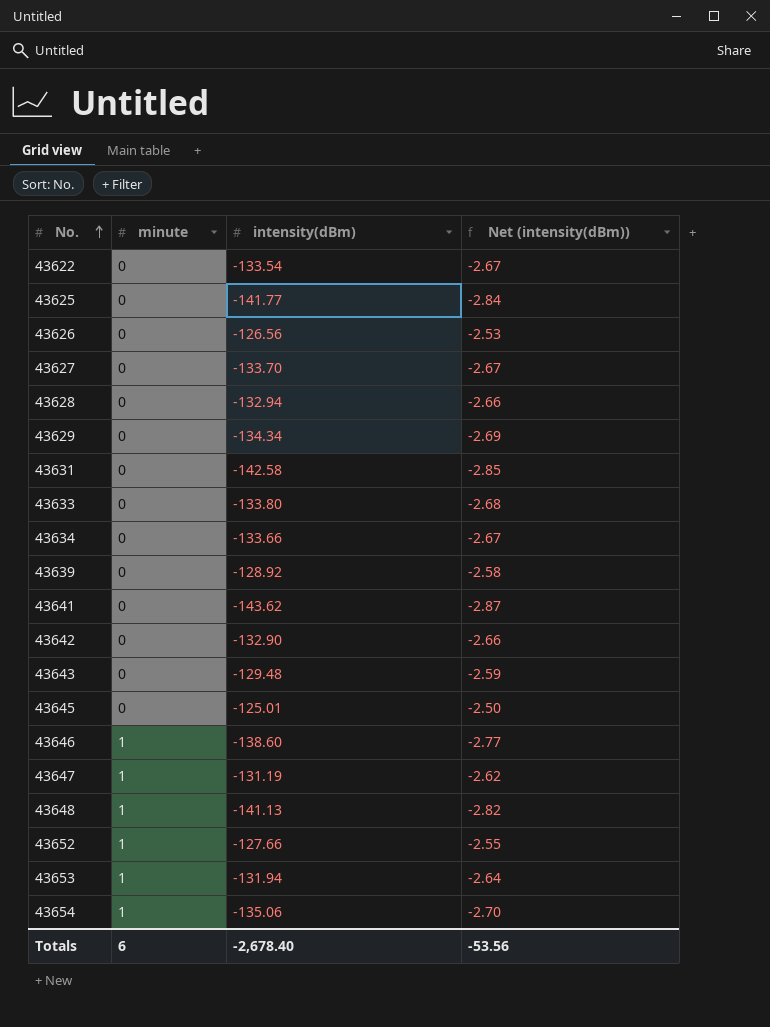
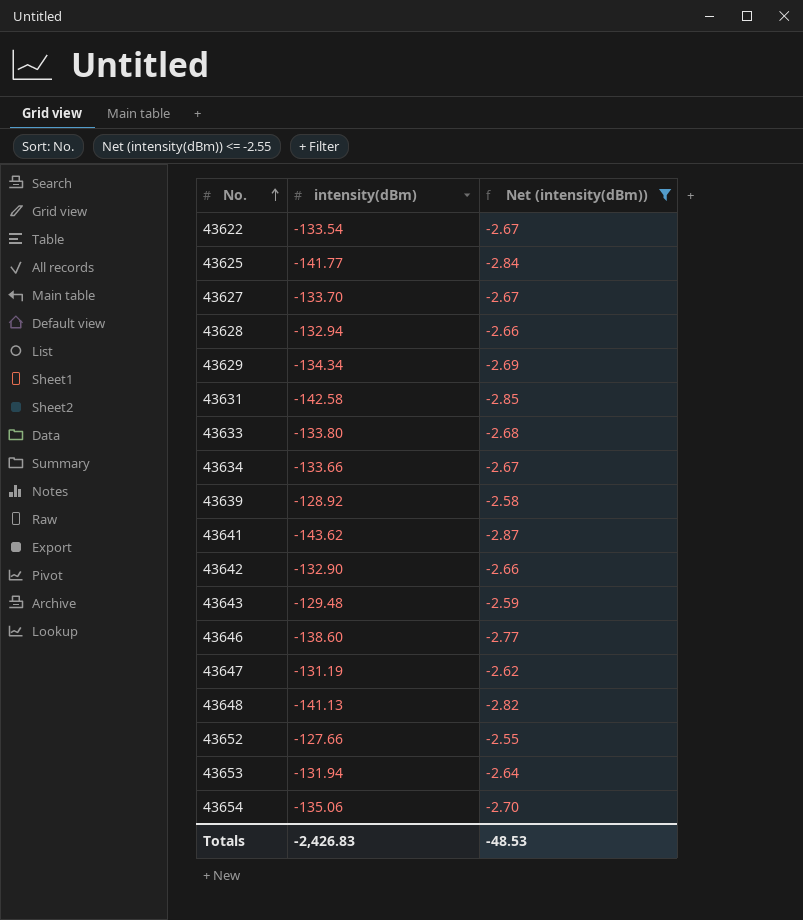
filter: none -> Net (intensity(dBm)) <= -2.55
column minute | position: 2 -> none
Totals | intensity(dBm): -2,678.40 -> -2,426.83
Totals | Net (intensity(dBm)): -53.56 -> -48.53

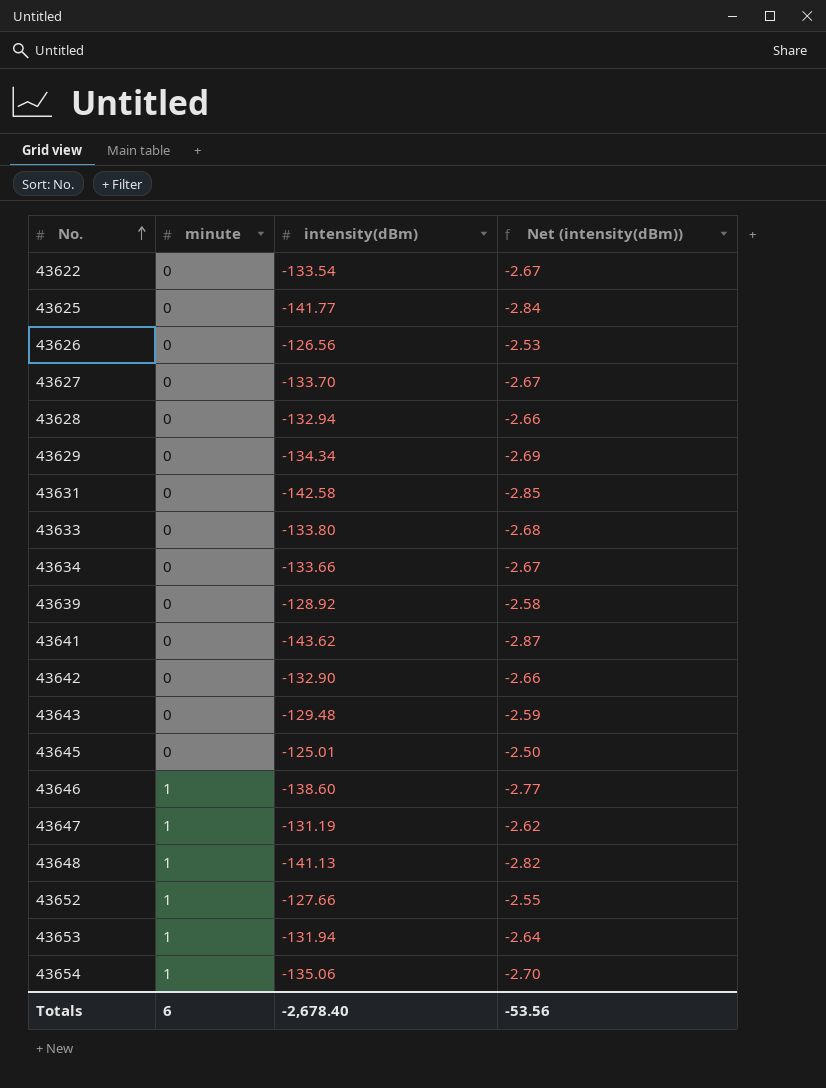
filter: Net (intensity(dBm)) <= -2.55 -> none
column minute | position: none -> 2
Totals | intensity(dBm): -2,426.83 -> -2,678.40
Totals | Net (intensity(dBm)): -48.53 -> -53.56

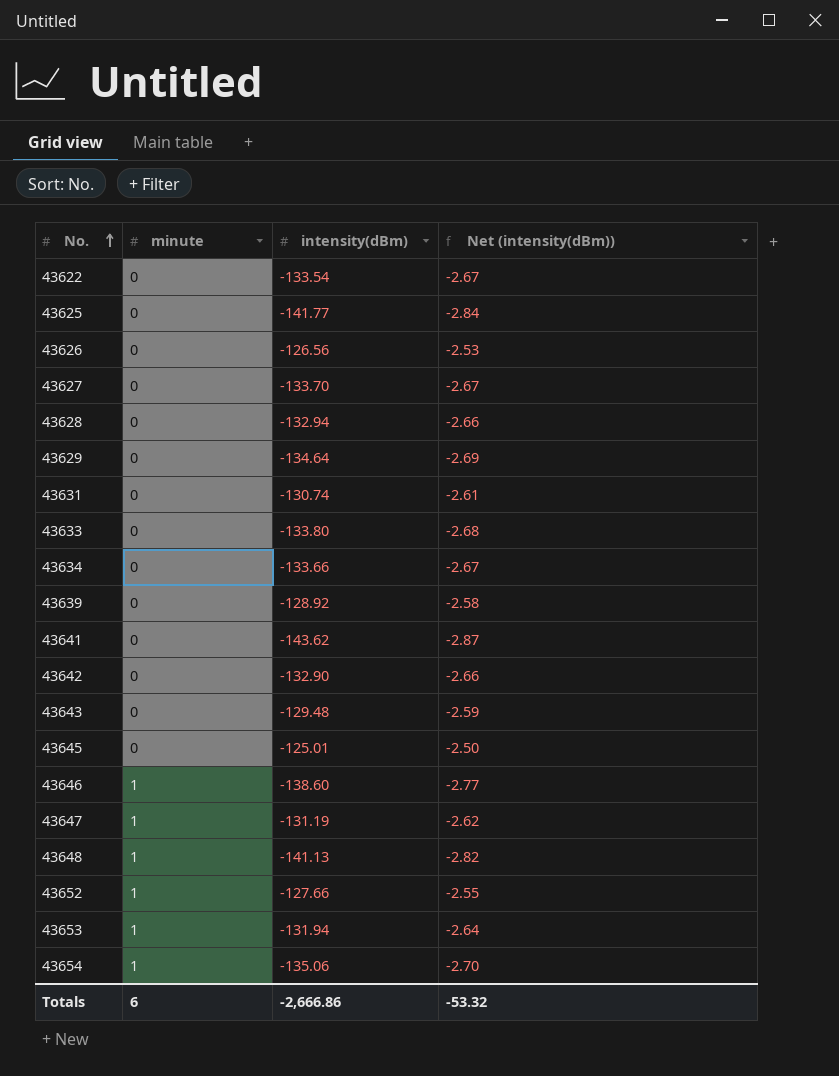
43629 | intensity(dBm): -134.34 -> -134.64
43631 | intensity(dBm): -142.58 -> -130.74
43631 | Net (intensity(dBm)): -2.85 -> -2.61
Totals | intensity(dBm): -2,678.40 -> -2,666.86
Totals | Net (intensity(dBm)): -53.56 -> -53.32

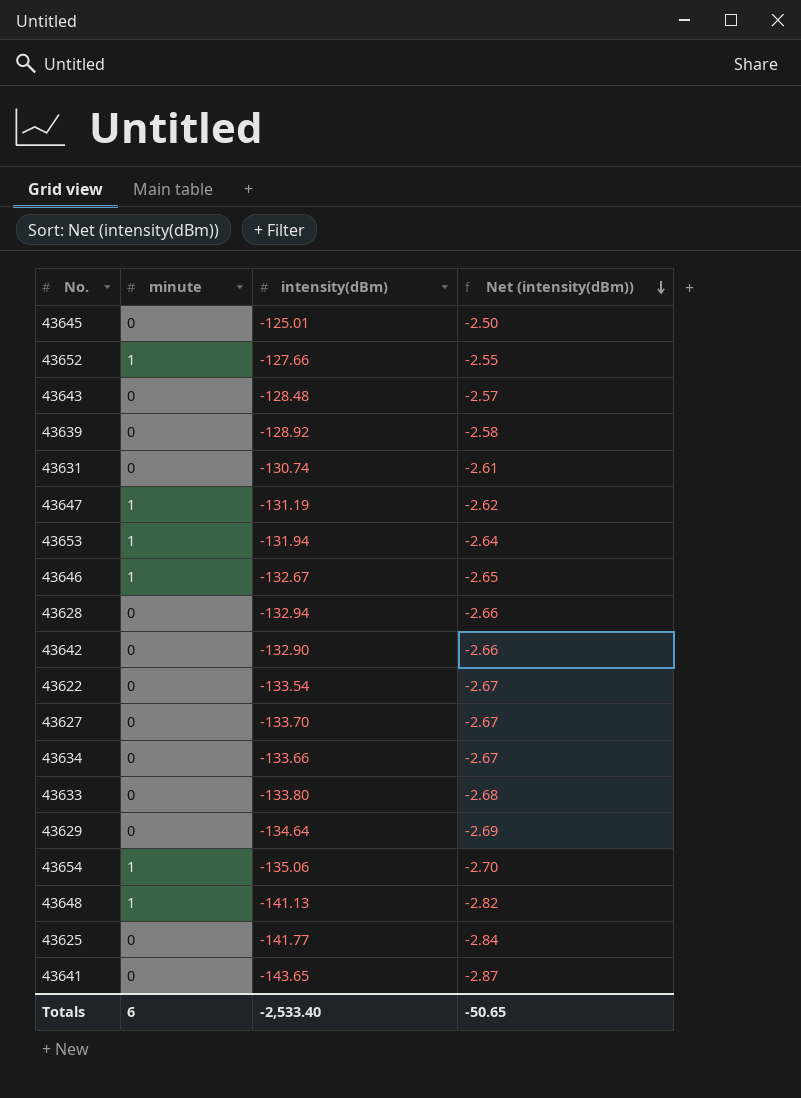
row order: No. ascending -> Net (intensity(dBm)) descending
row 43626: 0 | -126.56 | -2.53 -> none
43643 | intensity(dBm): -129.48 -> -128.48
43643 | Net (intensity(dBm)): -2.59 -> -2.57
43646 | intensity(dBm): -138.60 -> -132.67
43646 | Net (intensity(dBm)): -2.77 -> -2.65
43641 | intensity(dBm): -143.62 -> -143.65
Totals | intensity(dBm): -2,666.86 -> -2,533.40
Totals | Net (intensity(dBm)): -53.32 -> -50.65

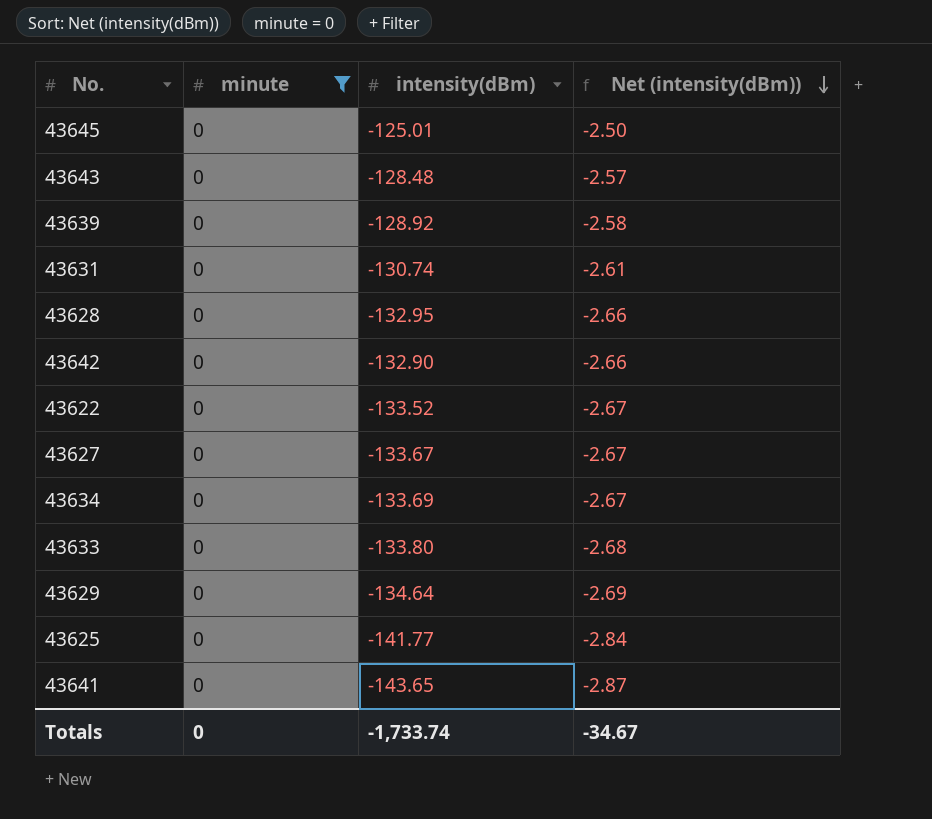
filter: none -> minute = 0
43628 | intensity(dBm): -132.94 -> -132.95
43622 | intensity(dBm): -133.54 -> -133.52
43627 | intensity(dBm): -133.70 -> -133.67
43634 | intensity(dBm): -133.66 -> -133.69
Totals | minute: 6 -> 0
Totals | intensity(dBm): -2,533.40 -> -1,733.74
Totals | Net (intensity(dBm)): -50.65 -> -34.67

